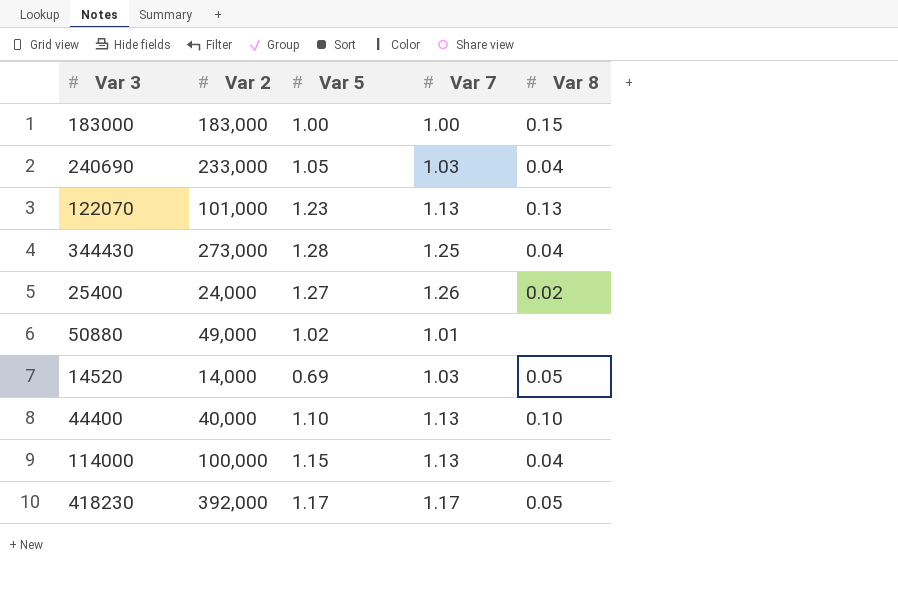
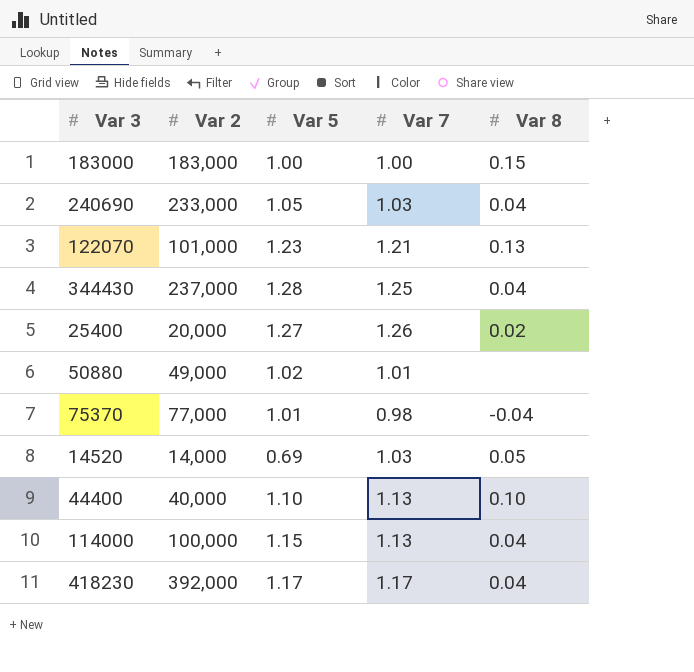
122070 | Var 7: 1.13 -> 1.21
344430 | Var 2: 273,000 -> 237,000
25400 | Var 2: 24,000 -> 20,000
row 75370: none -> 77,000 | 1.01 | 0.98 | -0.04
418230 | Var 8: 0.05 -> 0.04

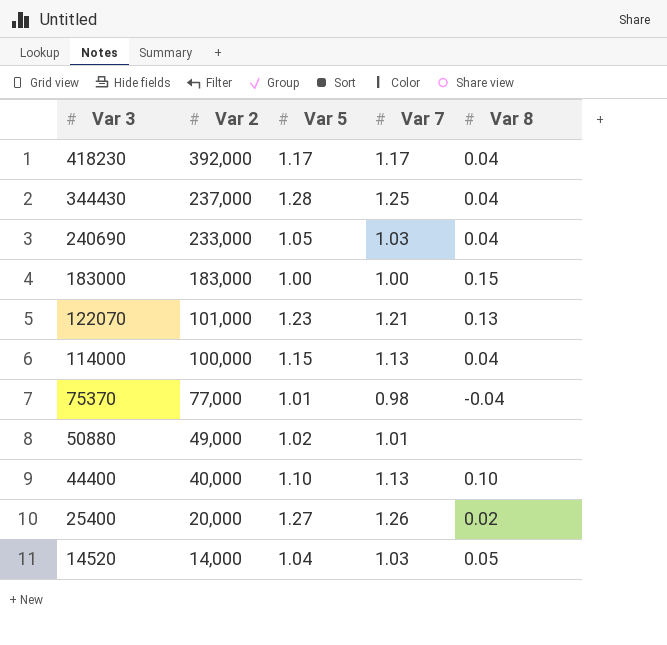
row order: none -> Var 3 descending
14520 | Var 5: 0.69 -> 1.04

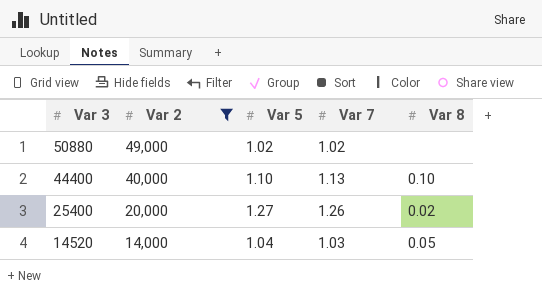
filter: none -> Var 2 <= 49,000
50880 | Var 7: 1.01 -> 1.02

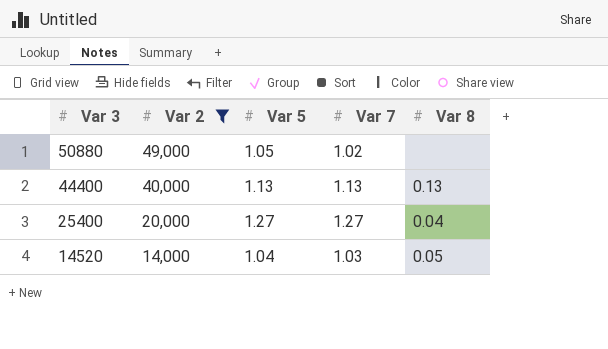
50880 | Var 5: 1.02 -> 1.05
44400 | Var 5: 1.10 -> 1.13
44400 | Var 8: 0.10 -> 0.13
25400 | Var 7: 1.26 -> 1.27
25400 | Var 8: 0.02 -> 0.04

